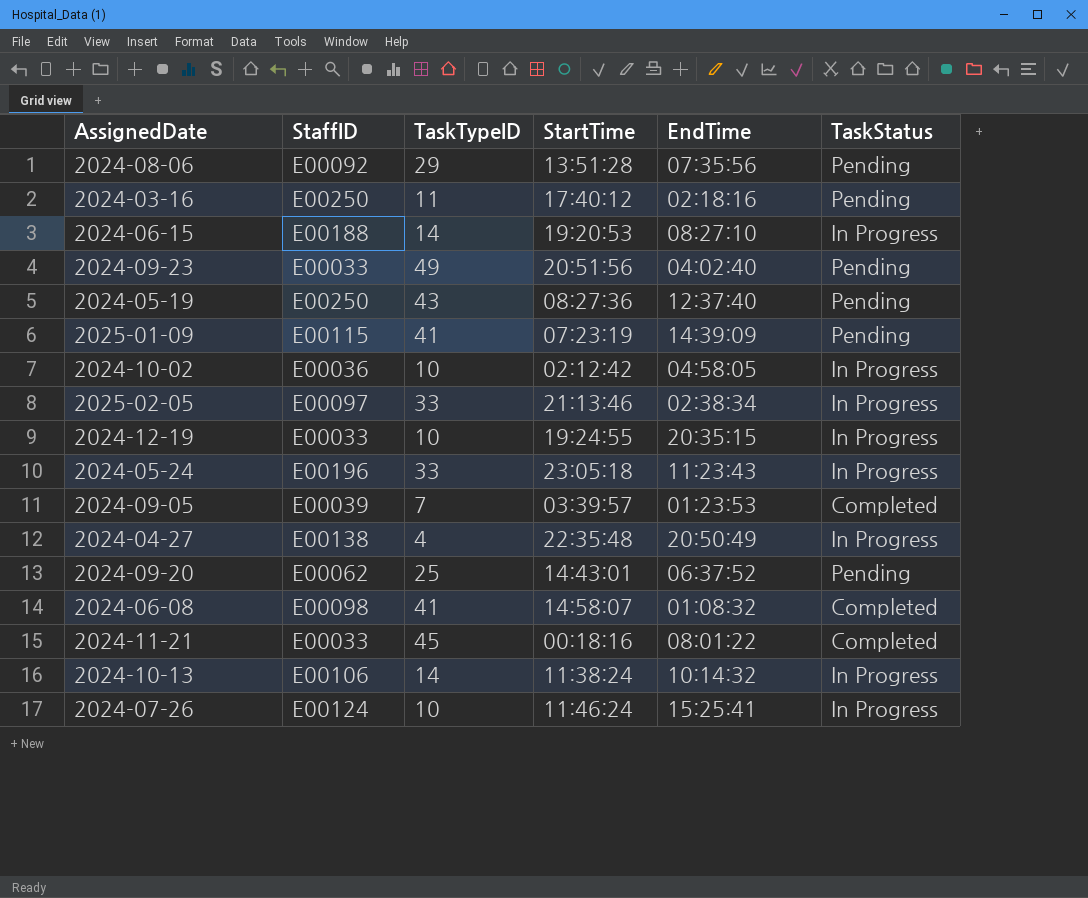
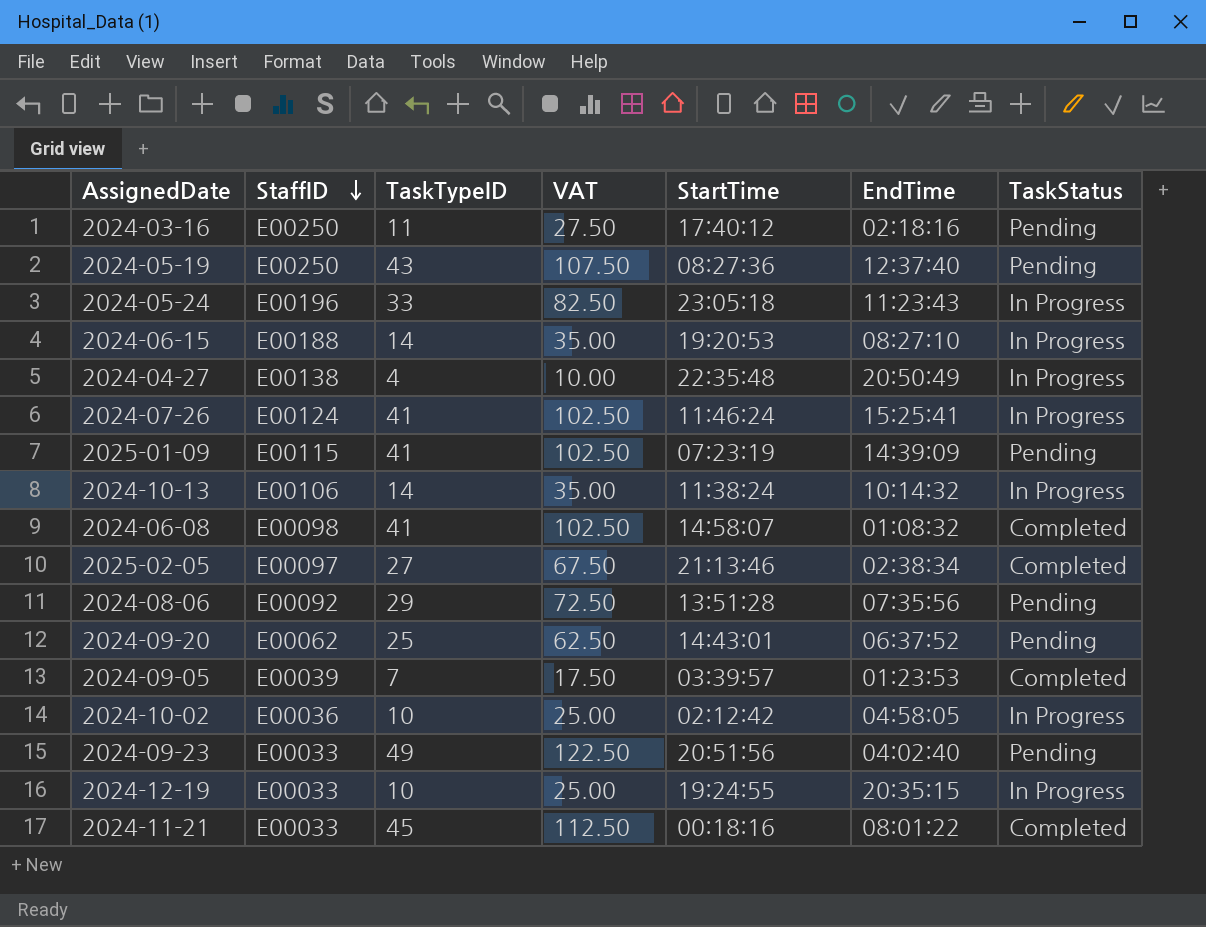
row order: none -> StaffID descending
column VAT | formula: none -> [TaskTypeID] * 2.5
2024-07-26 | TaskTypeID: 10 -> 41
2025-02-05 | TaskTypeID: 33 -> 27
2025-02-05 | TaskStatus: In Progress -> Completed

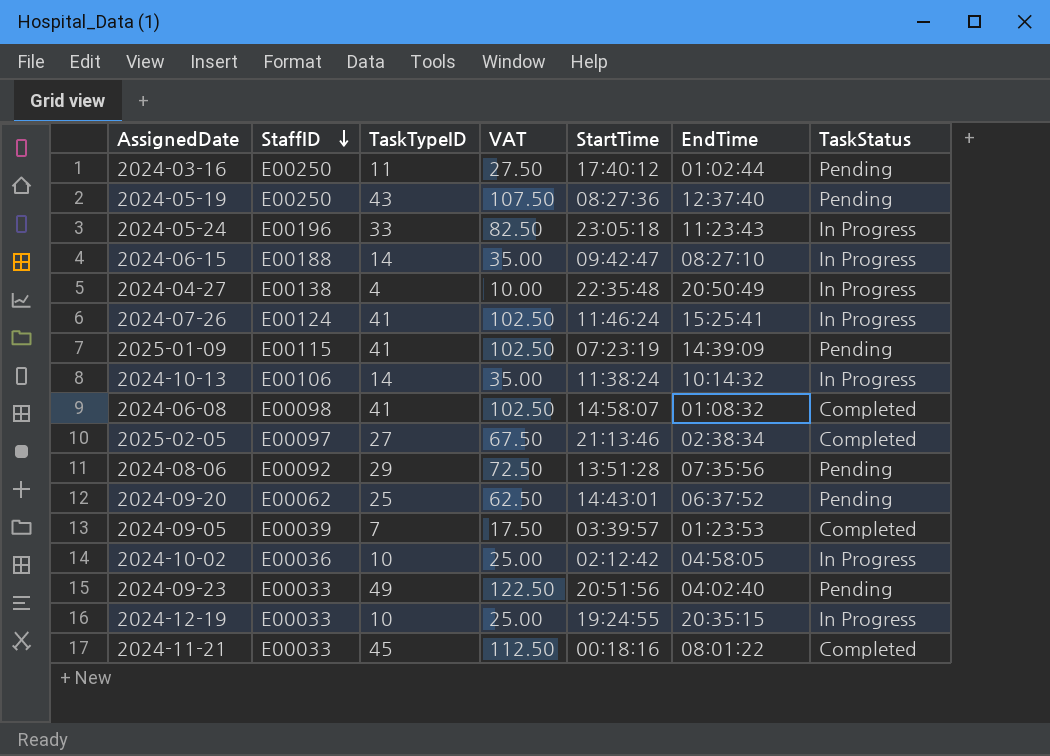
2024-03-16 | EndTime: 02:18:16 -> 01:02:44
2024-06-15 | StartTime: 19:20:53 -> 09:42:47

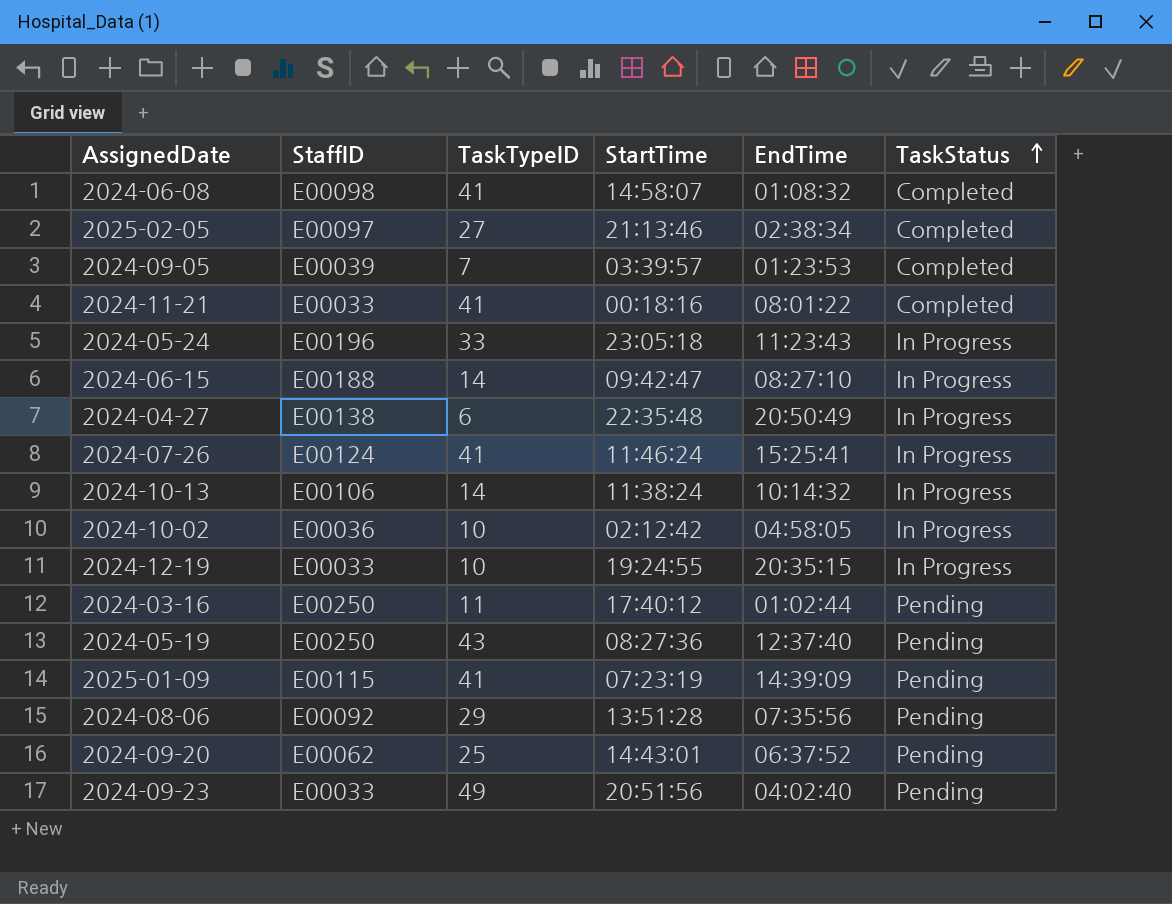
row order: StaffID descending -> TaskStatus ascending
column VAT | formula: [TaskTypeID] * 2.5 -> none
2024-11-21 | TaskTypeID: 45 -> 41
2024-04-27 | TaskTypeID: 4 -> 6

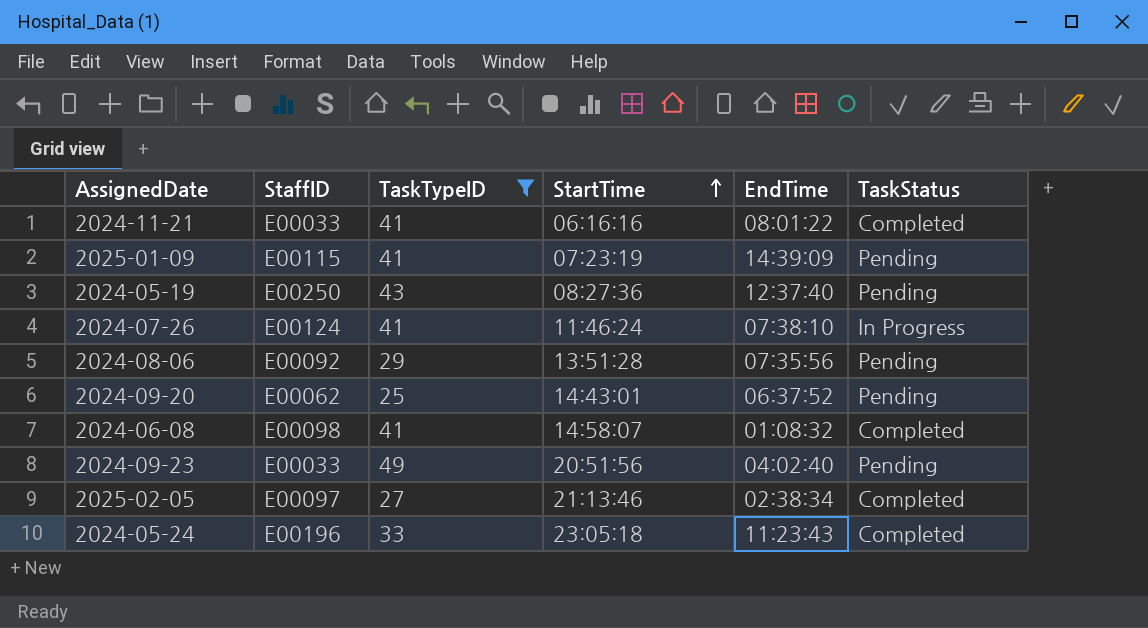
filter: none -> TaskTypeID >= 25
row order: TaskStatus ascending -> StartTime ascending
2024-11-21 | StartTime: 00:18:16 -> 06:16:16
2024-07-26 | EndTime: 15:25:41 -> 07:38:10
2024-05-24 | TaskStatus: In Progress -> Completed

